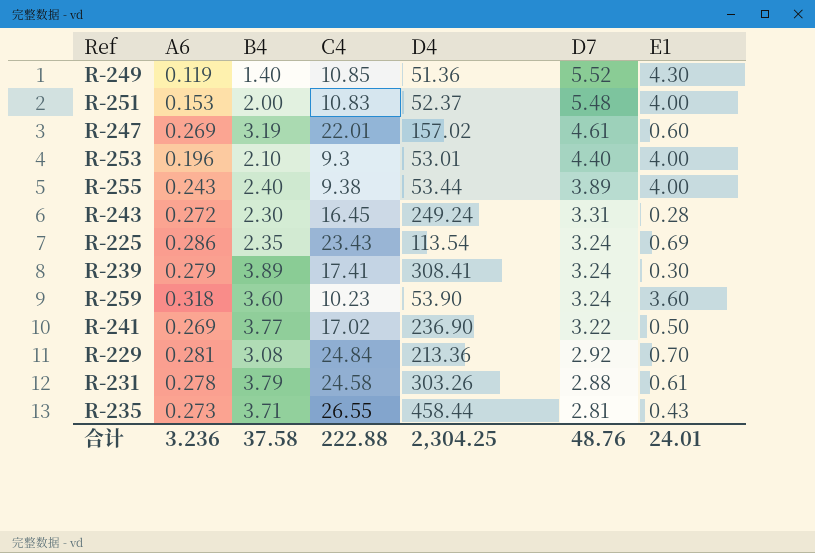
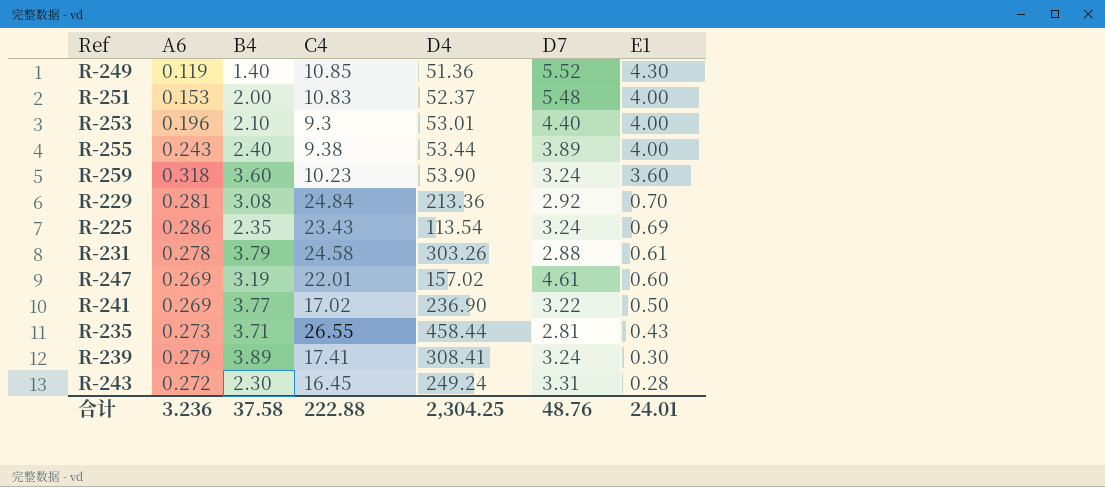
row order: D7 descending -> E1 descending

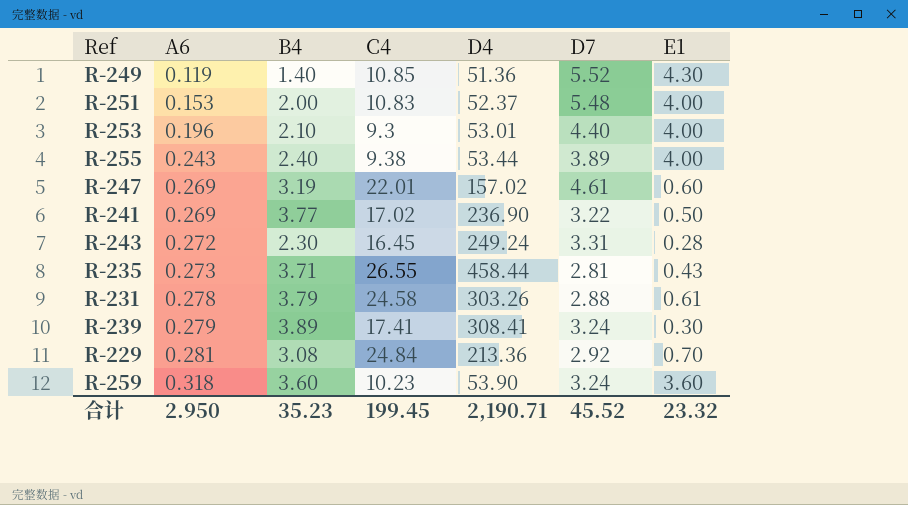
row order: E1 descending -> A6 ascending
row R-225: 0.286 | 2.35 | 23.43 | 113.54 | 3.24 | 0.69 -> none
合计 | A6: 3.236 -> 2.950
合计 | B4: 37.58 -> 35.23
合计 | C4: 222.88 -> 199.45
合计 | D4: 2,304.25 -> 2,190.71
合计 | D7: 48.76 -> 45.52
合计 | E1: 24.01 -> 23.32

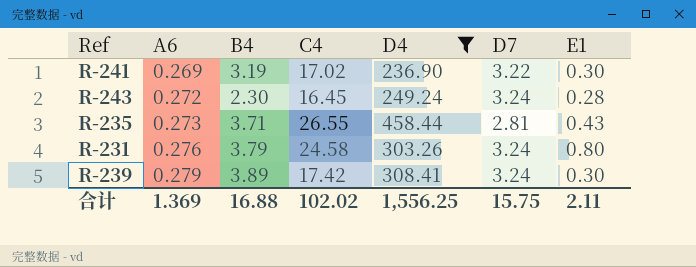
filter: none -> D4 >= 236.90
R-241 | B4: 3.77 -> 3.19
R-241 | E1: 0.50 -> 0.30
R-243 | D7: 3.31 -> 3.24
R-231 | A6: 0.278 -> 0.276
R-231 | D7: 2.88 -> 3.24
R-231 | E1: 0.61 -> 0.80
R-239 | C4: 17.41 -> 17.42
合计 | A6: 2.950 -> 1.369
合计 | B4: 35.23 -> 16.88
合计 | C4: 199.45 -> 102.02
合计 | D4: 2,190.71 -> 1,556.25
合计 | D7: 45.52 -> 15.75
合计 | E1: 23.32 -> 2.11

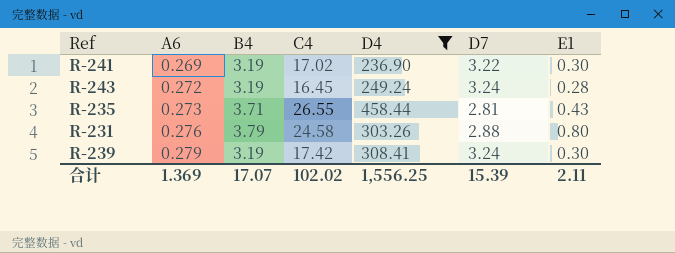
R-243 | B4: 2.30 -> 3.19
R-231 | D7: 3.24 -> 2.88
R-239 | B4: 3.89 -> 3.19
合计 | B4: 16.88 -> 17.07
合计 | D7: 15.75 -> 15.39

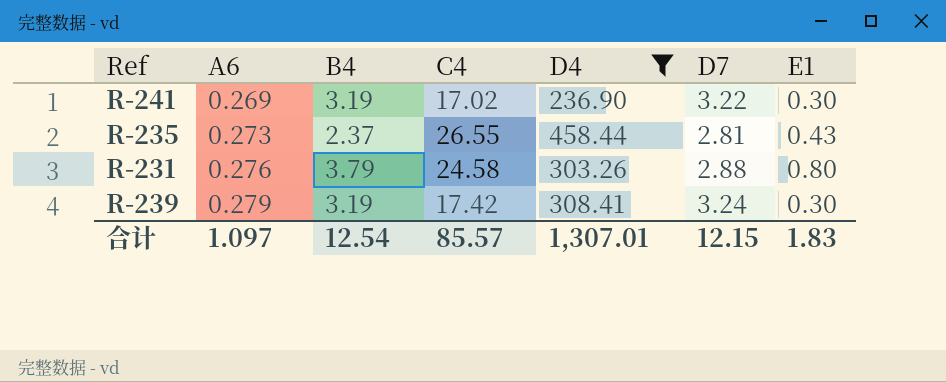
row R-243: 0.272 | 3.19 | 16.45 | 249.24 | 3.24 | 0.28 -> none
R-235 | B4: 3.71 -> 2.37
合计 | A6: 1.369 -> 1.097
合计 | B4: 17.07 -> 12.54
合计 | C4: 102.02 -> 85.57
合计 | D4: 1,556.25 -> 1,307.01
合计 | D7: 15.39 -> 12.15
合计 | E1: 2.11 -> 1.83

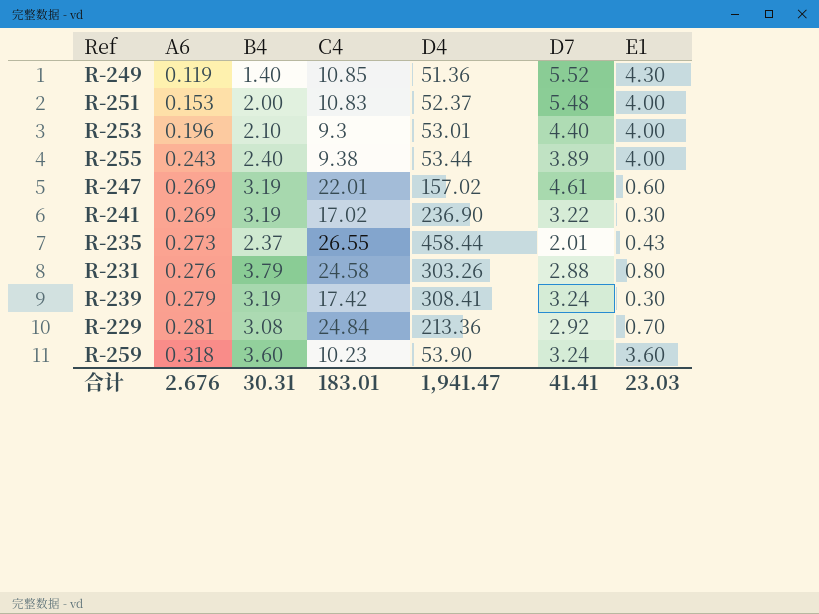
filter: D4 >= 236.90 -> none
R-235 | D7: 2.81 -> 2.01
合计 | A6: 1.097 -> 2.676
合计 | B4: 12.54 -> 30.31
合计 | C4: 85.57 -> 183.01
合计 | D4: 1,307.01 -> 1,941.47
合计 | D7: 12.15 -> 41.41
合计 | E1: 1.83 -> 23.03

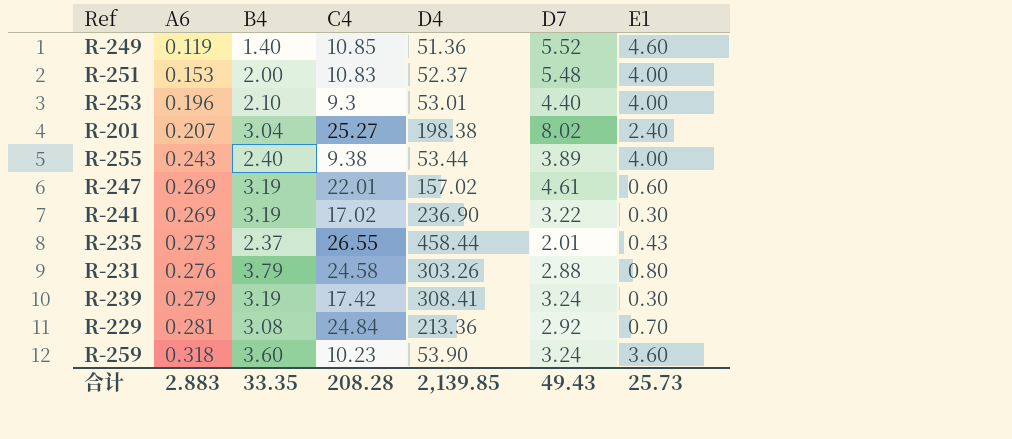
R-249 | E1: 4.30 -> 4.60
row R-201: none -> 0.207 | 3.04 | 25.27 | 198.38 | 8.02 | 2.40
合计 | A6: 2.676 -> 2.883
合计 | B4: 30.31 -> 33.35
合计 | C4: 183.01 -> 208.28
合计 | D4: 1,941.47 -> 2,139.85
合计 | D7: 41.41 -> 49.43
合计 | E1: 23.03 -> 25.73

